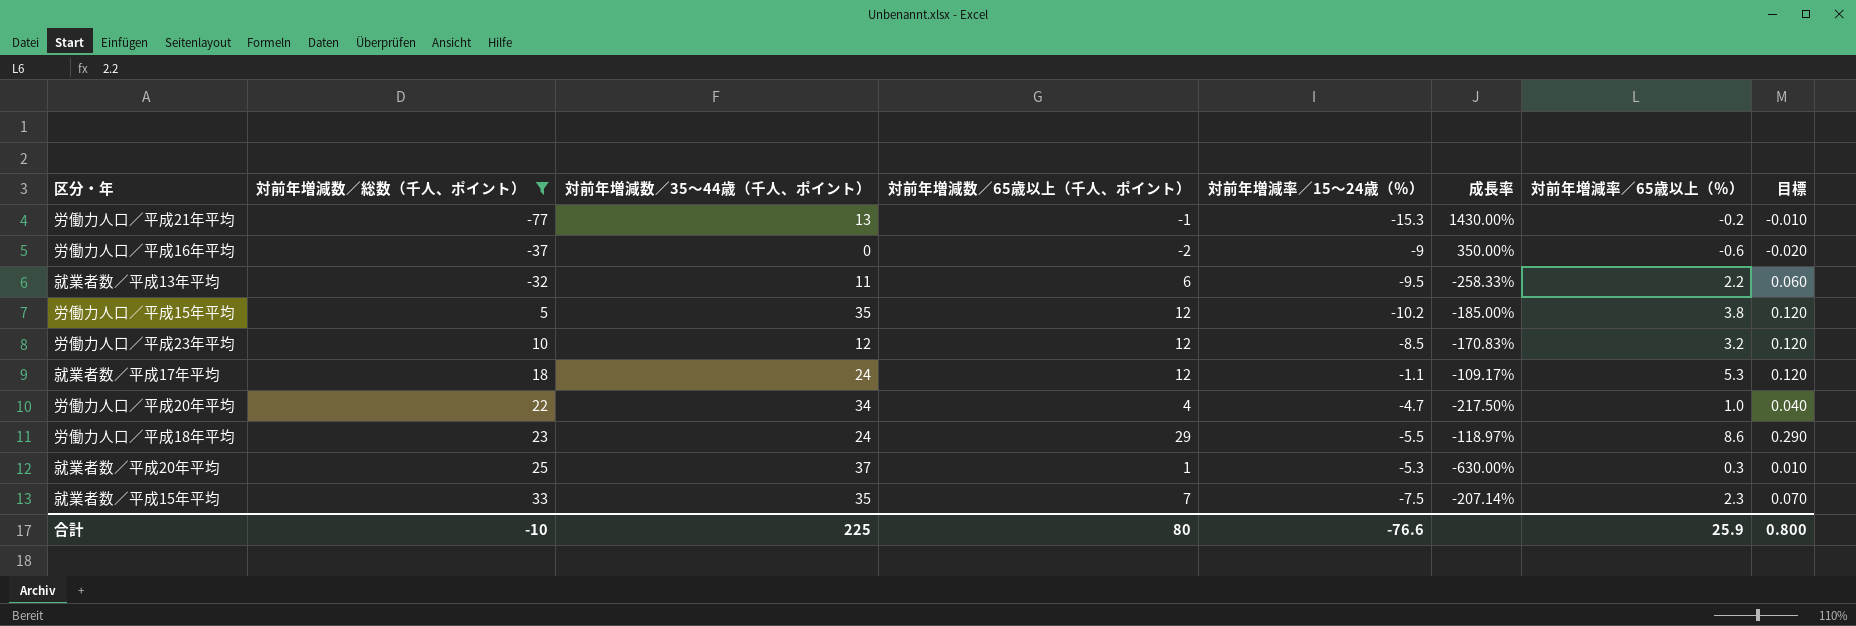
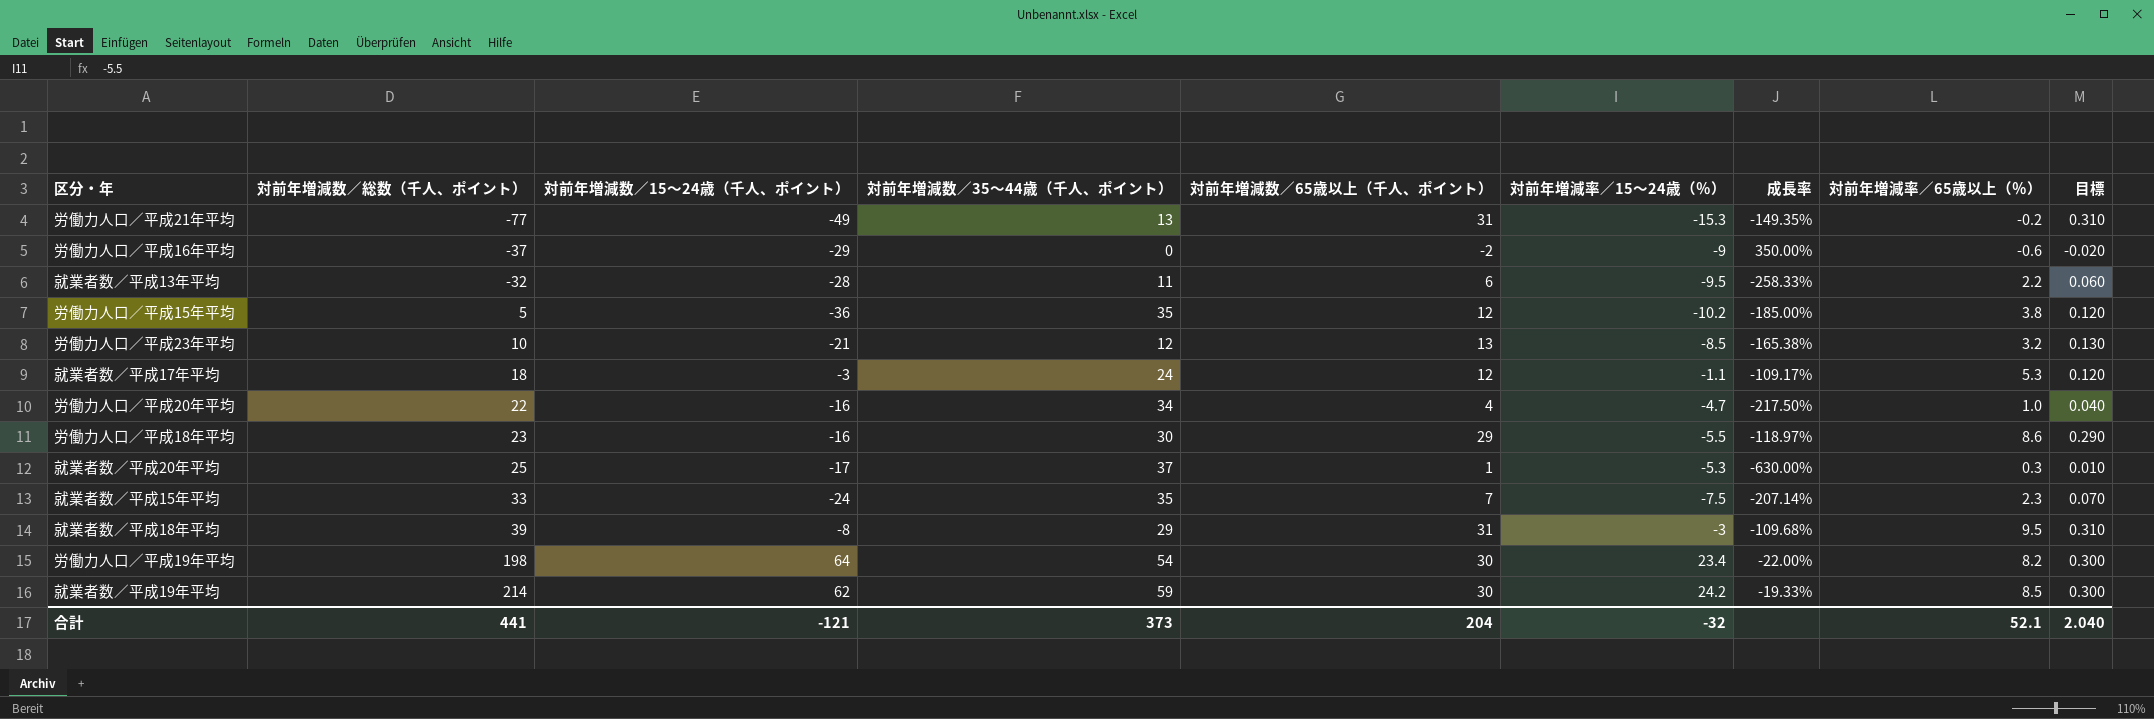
filter: 対前年増減数／総数（千人、ポイント） <= 33 -> none
column 対前年増減数／15～24歳（千人、ポイント） | position: none -> 3
労働力人口／平成21年平均 | 対前年増減数／65歳以上（千人、ポイント）: -1 -> 31
労働力人口／平成21年平均 | 成長率: 1430.00% -> -149.35%
労働力人口／平成21年平均 | 目標: -0.010 -> 0.310
労働力人口／平成23年平均 | 対前年増減数／65歳以上（千人、ポイント）: 12 -> 13
労働力人口／平成23年平均 | 成長率: -170.83% -> -165.38%
労働力人口／平成23年平均 | 目標: 0.120 -> 0.130
労働力人口／平成18年平均 | 対前年増減数／35～44歳（千人、ポイント）: 24 -> 30
合計 | 対前年増減数／総数（千人、ポイント）: -10 -> 441
合計 | 対前年増減数／35～44歳（千人、ポイント）: 225 -> 373
合計 | 対前年増減数／65歳以上（千人、ポイント）: 80 -> 204
合計 | 対前年増減率／15～24歳（％）: -76.6 -> -32
合計 | 対前年増減率／65歳以上（％）: 25.9 -> 52.1
合計 | 目標: 0.800 -> 2.040

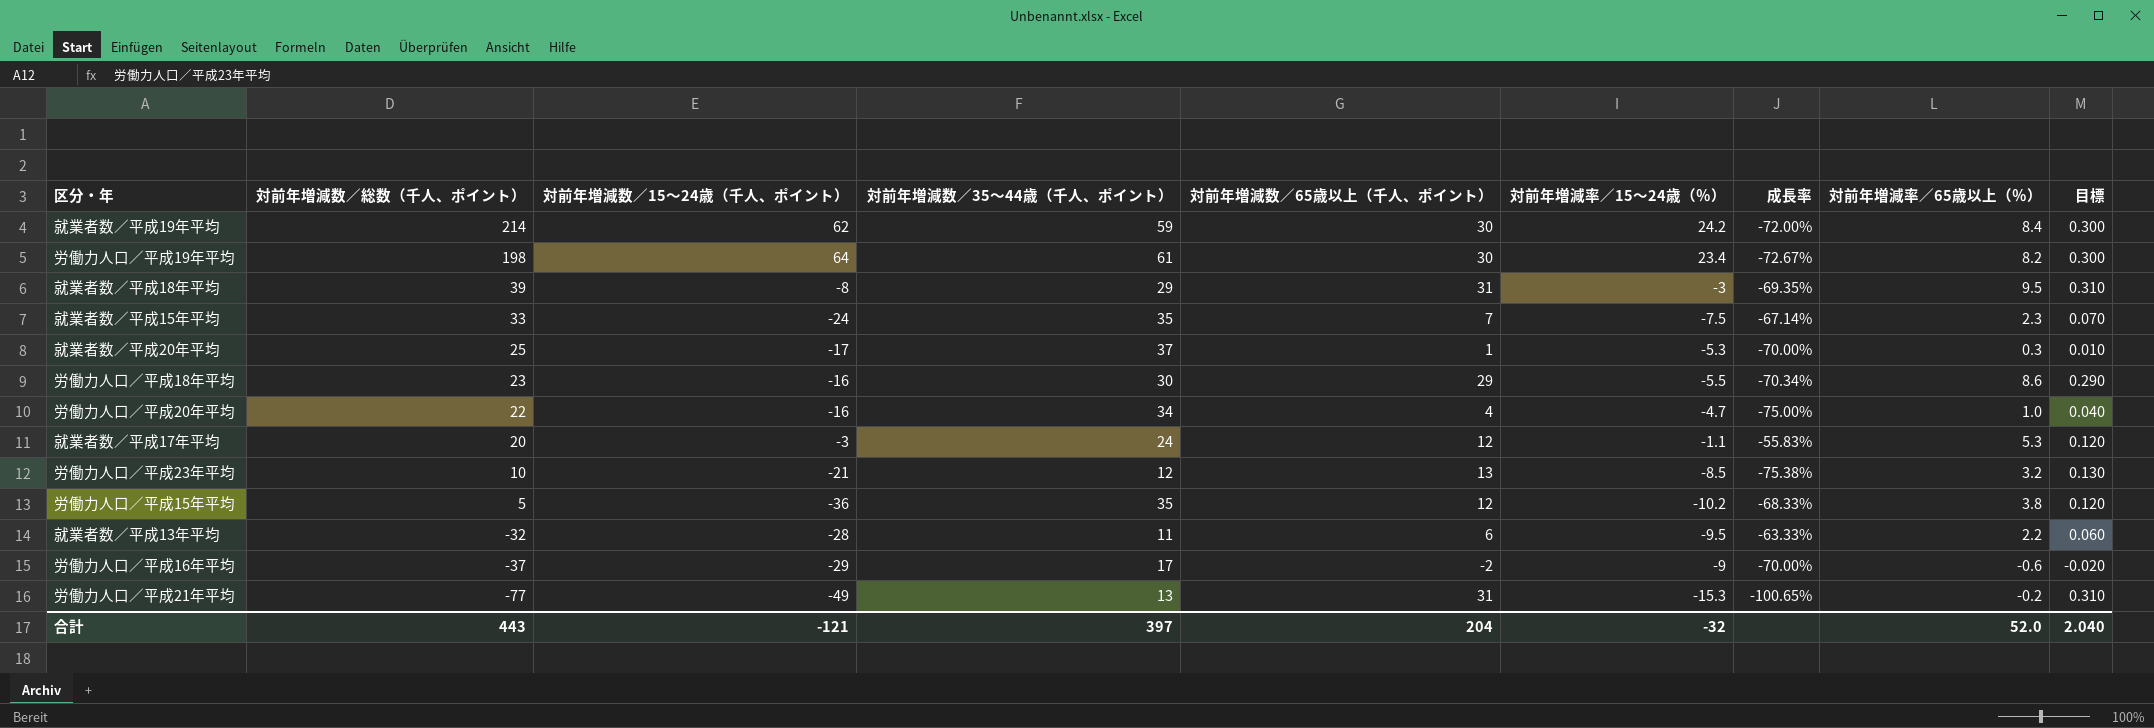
row order: 対前年増減数／総数（千人、ポイント） ascending -> 対前年増減数／総数（千人、ポイント） descending
column 成長率 | formula: ([対前年増減率／15～24歳（％）] - [対前年増減数／65歳以上（千人、ポイント）]) / [対前年増減数／65歳以上（千人、ポイント）] -> ([対前年増減率／65歳以上（％）] - [対前年増減数／65歳以上（千人、ポイント）]) / [対前年増減数／65歳以上（千人、ポイント）]
就業者数／平成19年平均 | 対前年増減率／65歳以上（％）: 8.5 -> 8.4
労働力人口／平成19年平均 | 対前年増減数／35～44歳（千人、ポイント）: 54 -> 61
就業者数／平成17年平均 | 対前年増減数／総数（千人、ポイント）: 18 -> 20
労働力人口／平成16年平均 | 対前年増減数／35～44歳（千人、ポイント）: 0 -> 17
合計 | 対前年増減数／総数（千人、ポイント）: 441 -> 443
合計 | 対前年増減数／35～44歳（千人、ポイント）: 373 -> 397
合計 | 対前年増減率／65歳以上（％）: 52.1 -> 52.0

